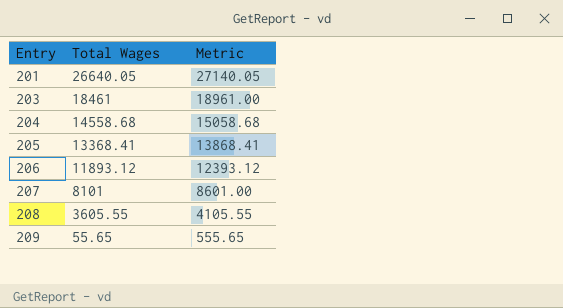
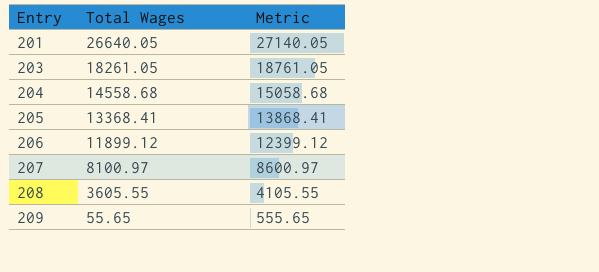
203 | Total Wages: 18461 -> 18261.05
203 | Metric: 18961.00 -> 18761.05
206 | Total Wages: 11893.12 -> 11899.12
206 | Metric: 12393.12 -> 12399.12
207 | Total Wages: 8101 -> 8100.97
207 | Metric: 8601.00 -> 8600.97

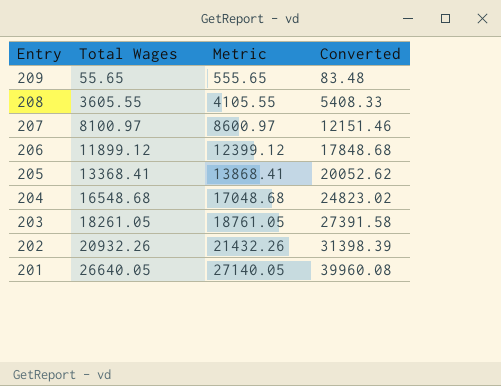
row order: Entry ascending -> Entry descending
column Converted | formula: none -> [Total Wages] * 1.5
204 | Total Wages: 14558.68 -> 16548.68
204 | Metric: 15058.68 -> 17048.68
row 202: none -> 20932.26 | 21432.26 | 31398.39

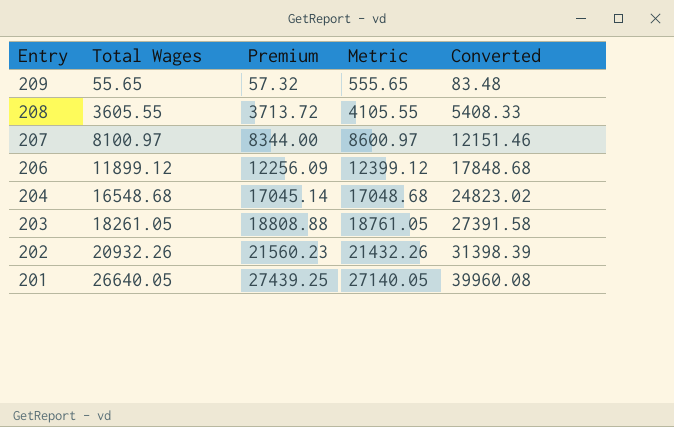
column Premium | formula: none -> [Total Wages] * 1.03
row 205: 13368.41 | 13868.41 | 20052.62 -> none

